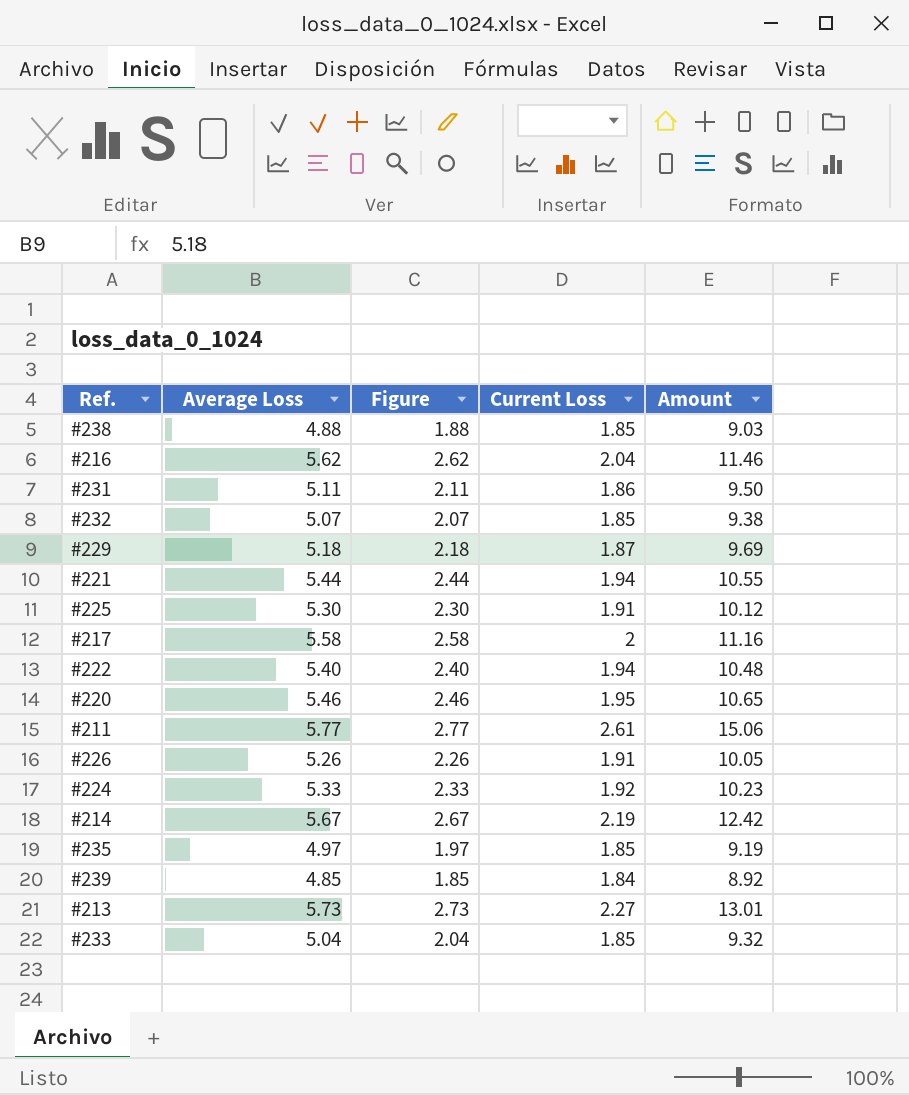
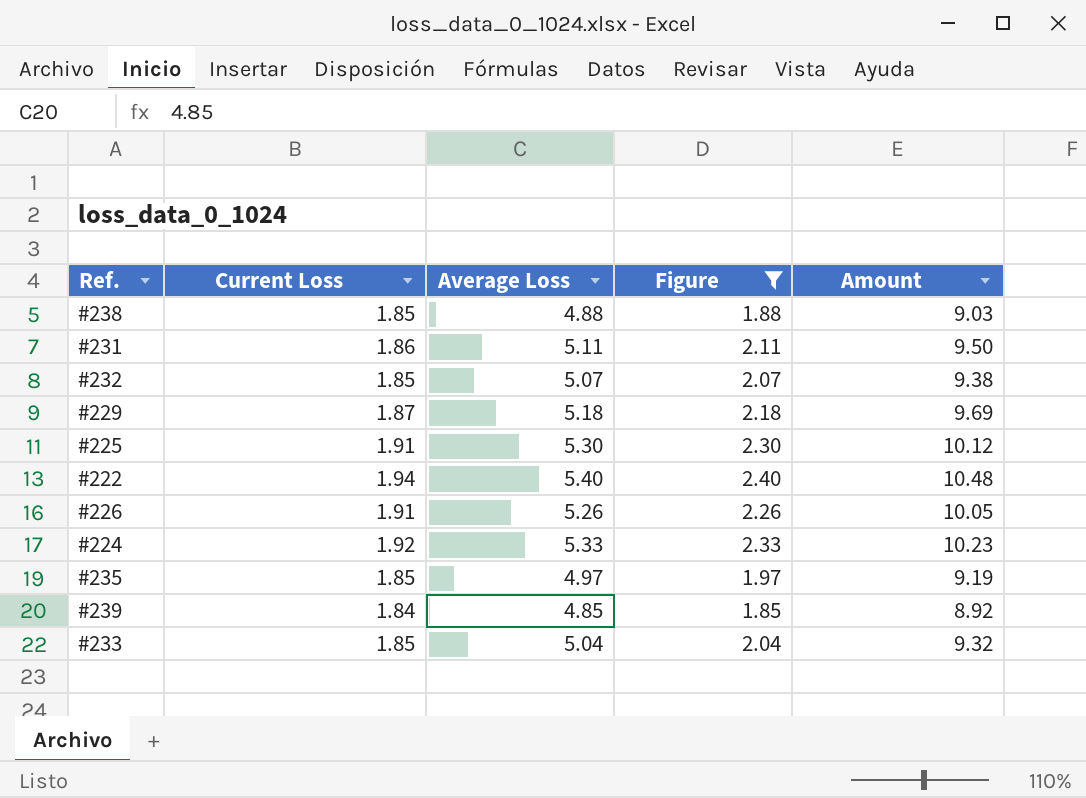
filter: none -> Figure <= 2.40
column Current Loss | position: 4 -> 2

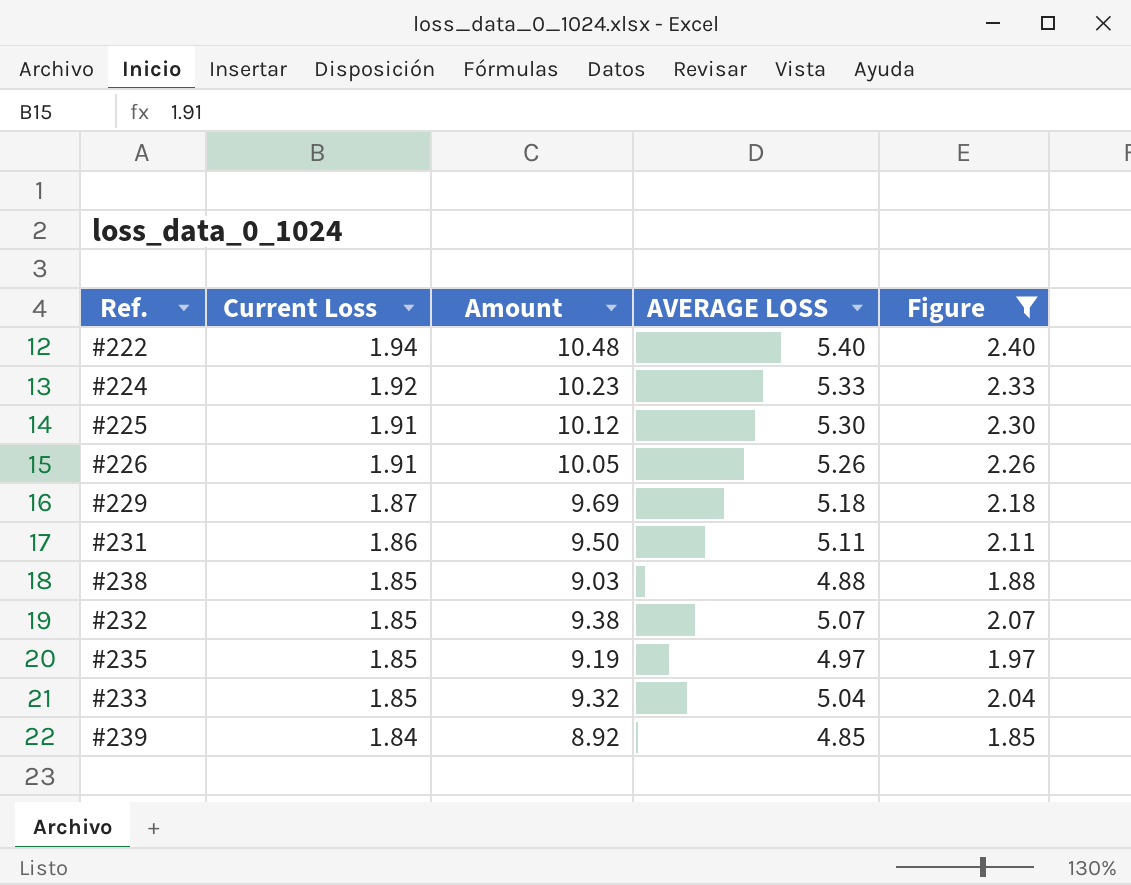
row order: none -> Current Loss descending
column Amount | position: 5 -> 3
column name: Average Loss -> AVERAGE LOSS

